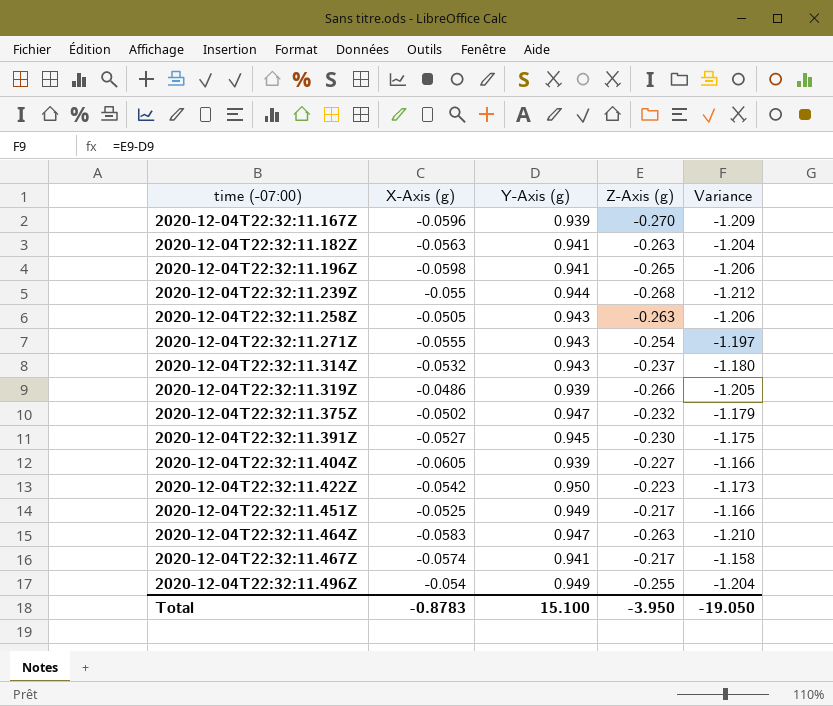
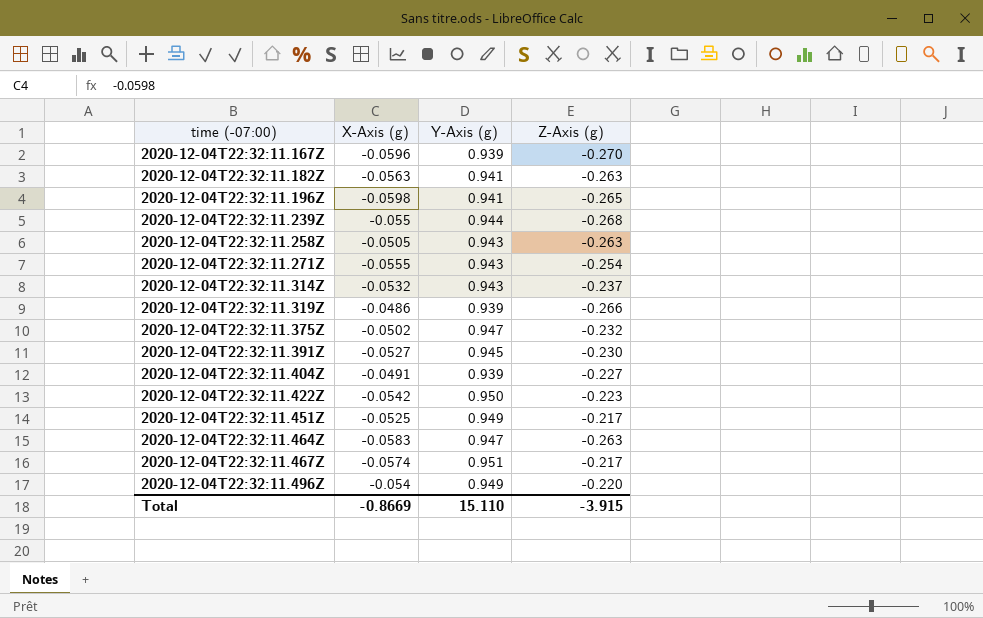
column Variance | formula: [Z-Axis (g)] - [Y-Axis (g)] -> none
2020-12-04T22:32:11.404Z | X-Axis (g): -0.0605 -> -0.0491
2020-12-04T22:32:11.467Z | Y-Axis (g): 0.941 -> 0.951
2020-12-04T22:32:11.496Z | Z-Axis (g): -0.255 -> -0.220
Total | X-Axis (g): -0.8783 -> -0.8669
Total | Y-Axis (g): 15.100 -> 15.110
Total | Z-Axis (g): -3.950 -> -3.915

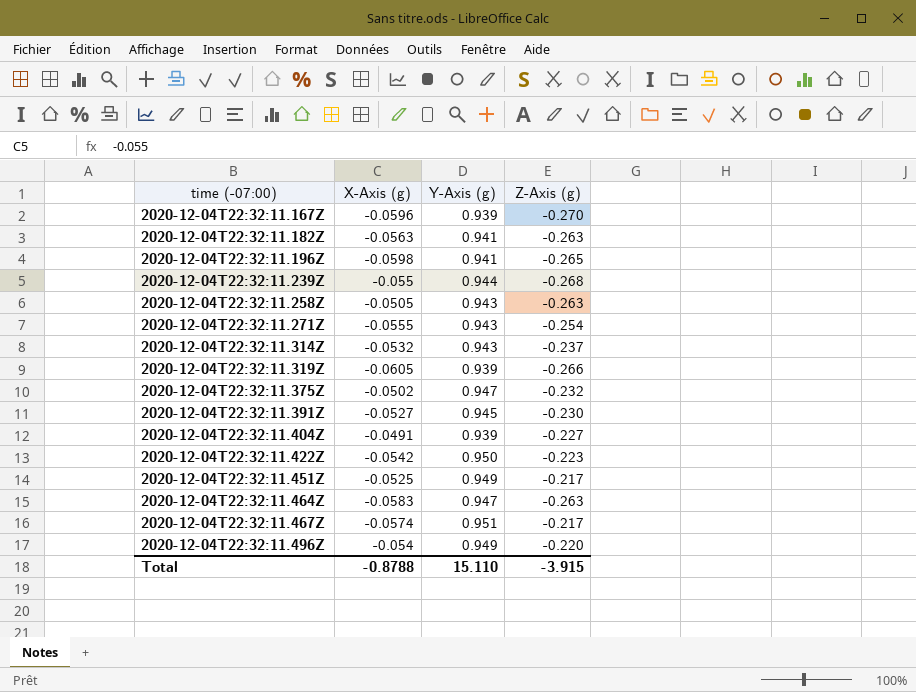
2020-12-04T22:32:11.319Z | X-Axis (g): -0.0486 -> -0.0605
Total | X-Axis (g): -0.8669 -> -0.8788

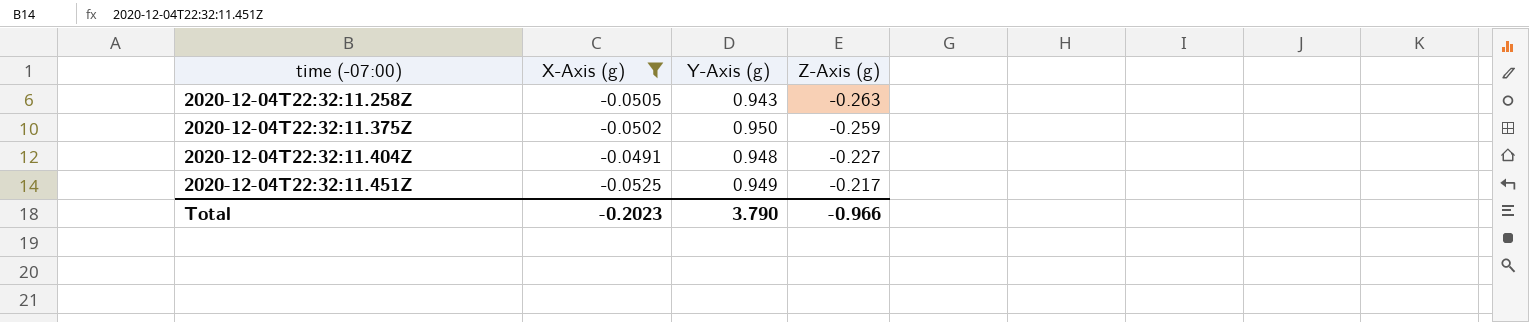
filter: none -> X-Axis (g) >= -0.0525
2020-12-04T22:32:11.375Z | Y-Axis (g): 0.947 -> 0.950
2020-12-04T22:32:11.375Z | Z-Axis (g): -0.232 -> -0.259
2020-12-04T22:32:11.404Z | Y-Axis (g): 0.939 -> 0.948
Total | X-Axis (g): -0.8788 -> -0.2023
Total | Y-Axis (g): 15.110 -> 3.790
Total | Z-Axis (g): -3.915 -> -0.966

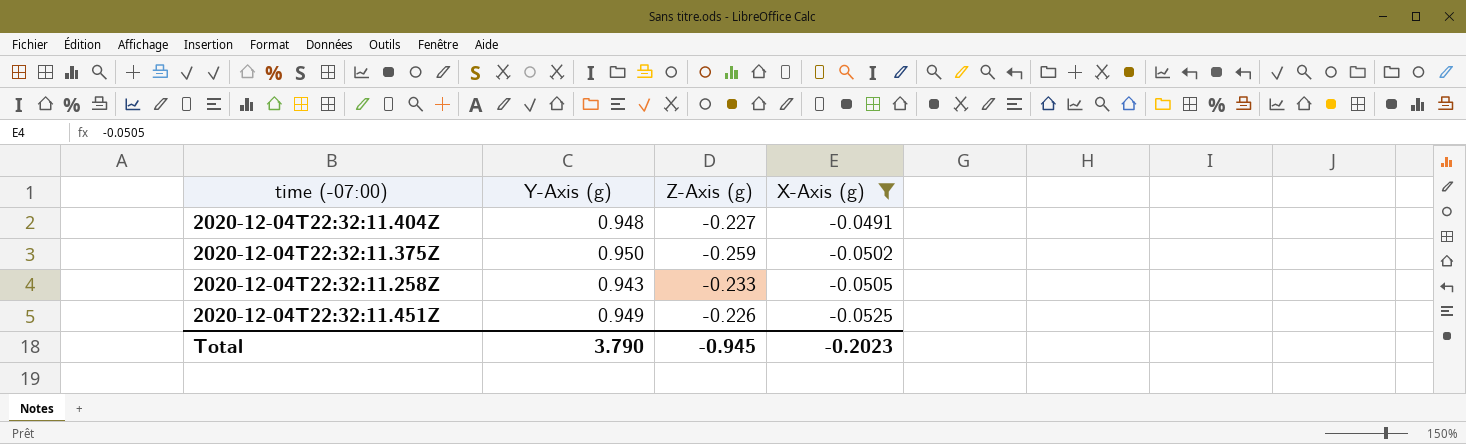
row order: time (-07:00) ascending -> X-Axis (g) descending
column X-Axis (g) | position: 2 -> 4
2020-12-04T22:32:11.258Z | Z-Axis (g): -0.263 -> -0.233
2020-12-04T22:32:11.451Z | Z-Axis (g): -0.217 -> -0.226
Total | Z-Axis (g): -0.966 -> -0.945

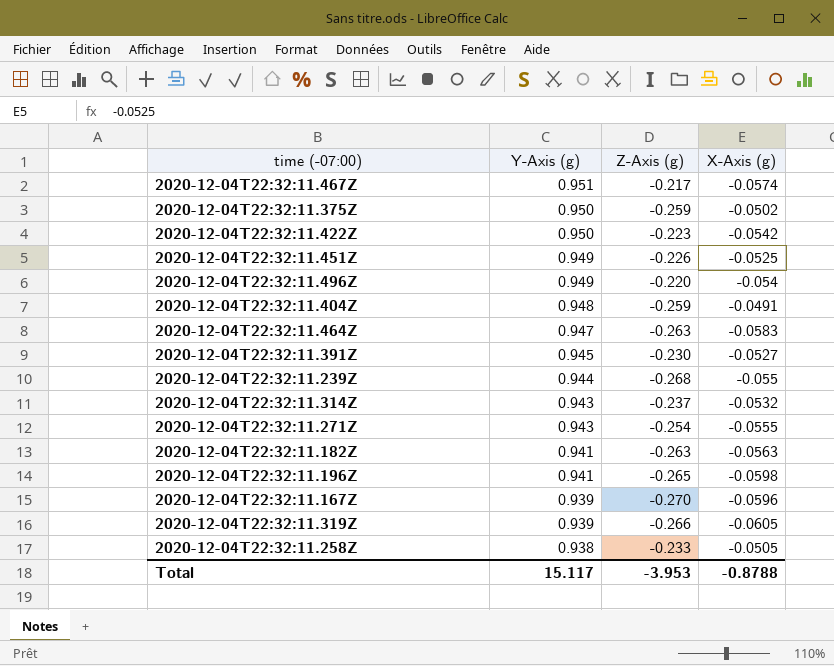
filter: X-Axis (g) >= -0.0525 -> none
row order: X-Axis (g) descending -> Y-Axis (g) descending
2020-12-04T22:32:11.404Z | Z-Axis (g): -0.227 -> -0.259
2020-12-04T22:32:11.258Z | Y-Axis (g): 0.943 -> 0.938
Total | Y-Axis (g): 3.790 -> 15.117
Total | Z-Axis (g): -0.945 -> -3.953
Total | X-Axis (g): -0.2023 -> -0.8788

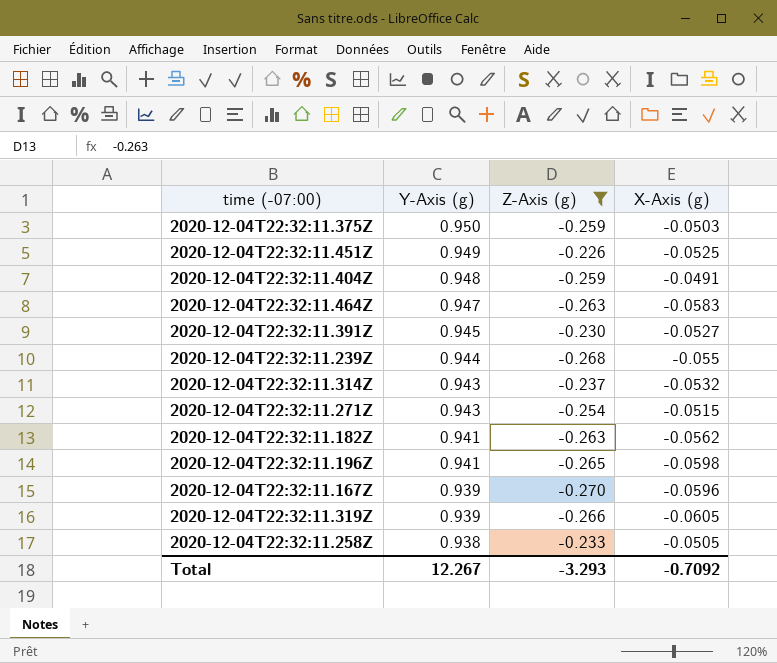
filter: none -> Z-Axis (g) <= -0.226
2020-12-04T22:32:11.375Z | X-Axis (g): -0.0502 -> -0.0503
2020-12-04T22:32:11.271Z | X-Axis (g): -0.0555 -> -0.0515
2020-12-04T22:32:11.182Z | X-Axis (g): -0.0563 -> -0.0562
Total | Y-Axis (g): 15.117 -> 12.267
Total | Z-Axis (g): -3.953 -> -3.293
Total | X-Axis (g): -0.8788 -> -0.7092

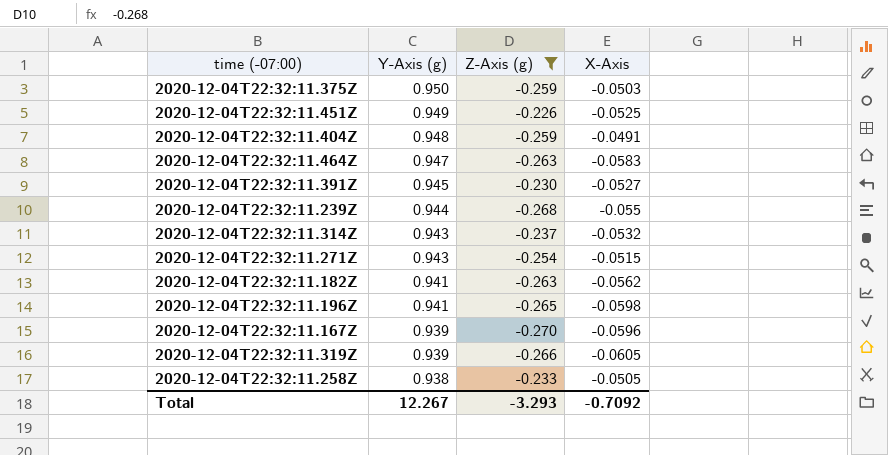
column name: X-Axis (g) -> X-Axis

